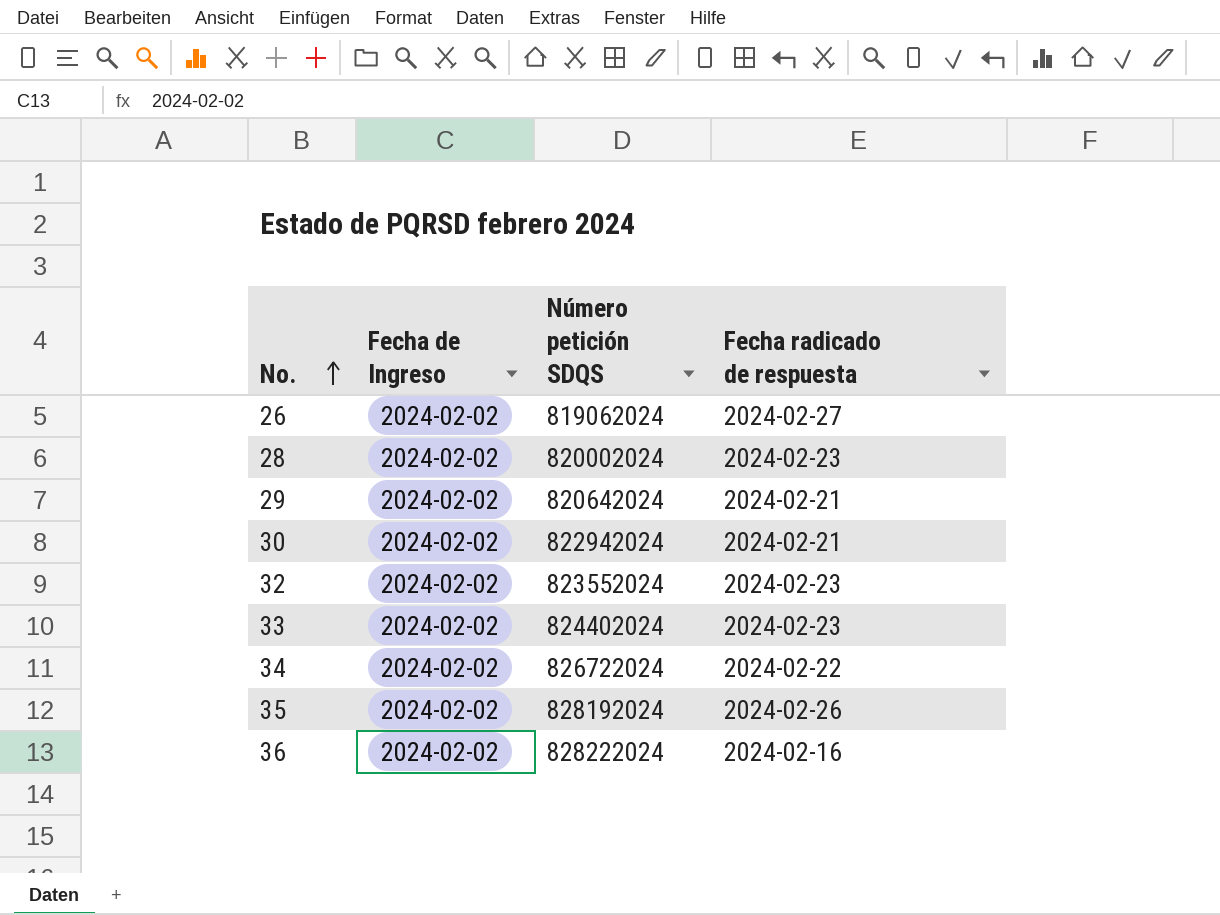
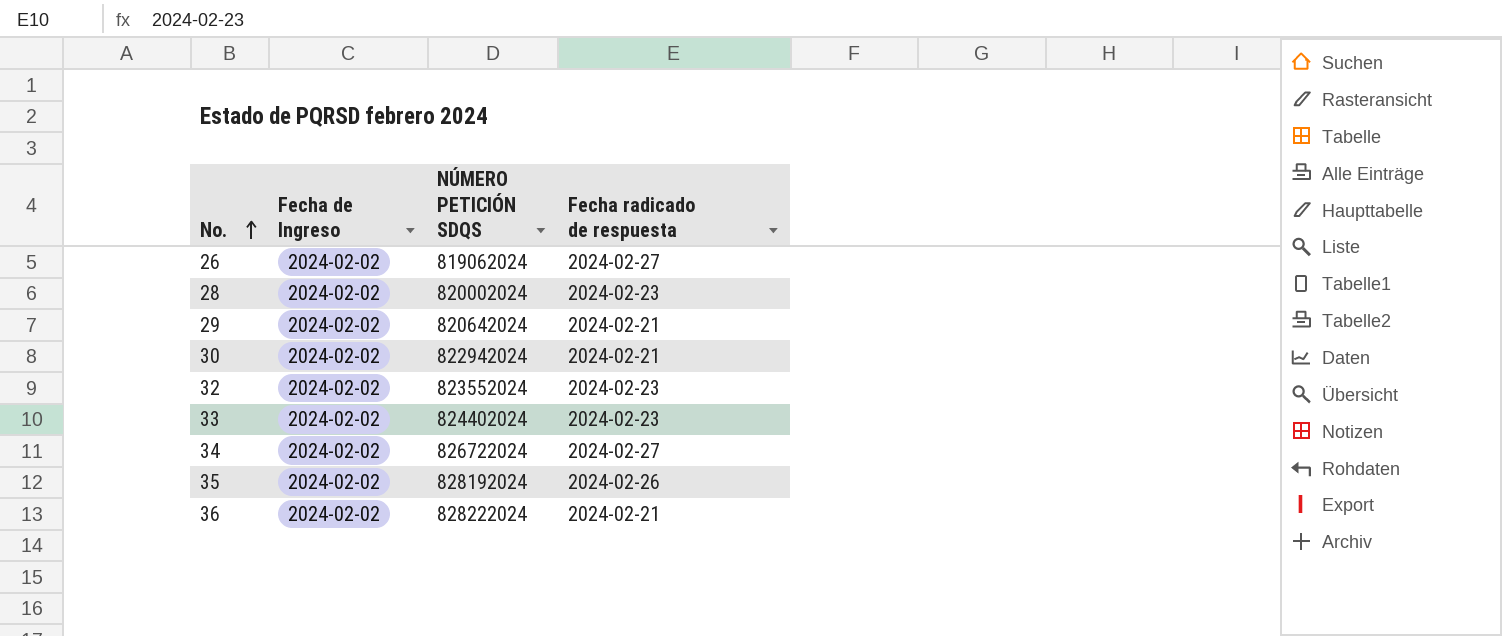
column name: Número petición SDQS -> NÚMERO PETICIÓN SDQS
34 | Fecha radicado de respuesta: 2024-02-22 -> 2024-02-27
36 | Fecha radicado de respuesta: 2024-02-16 -> 2024-02-21

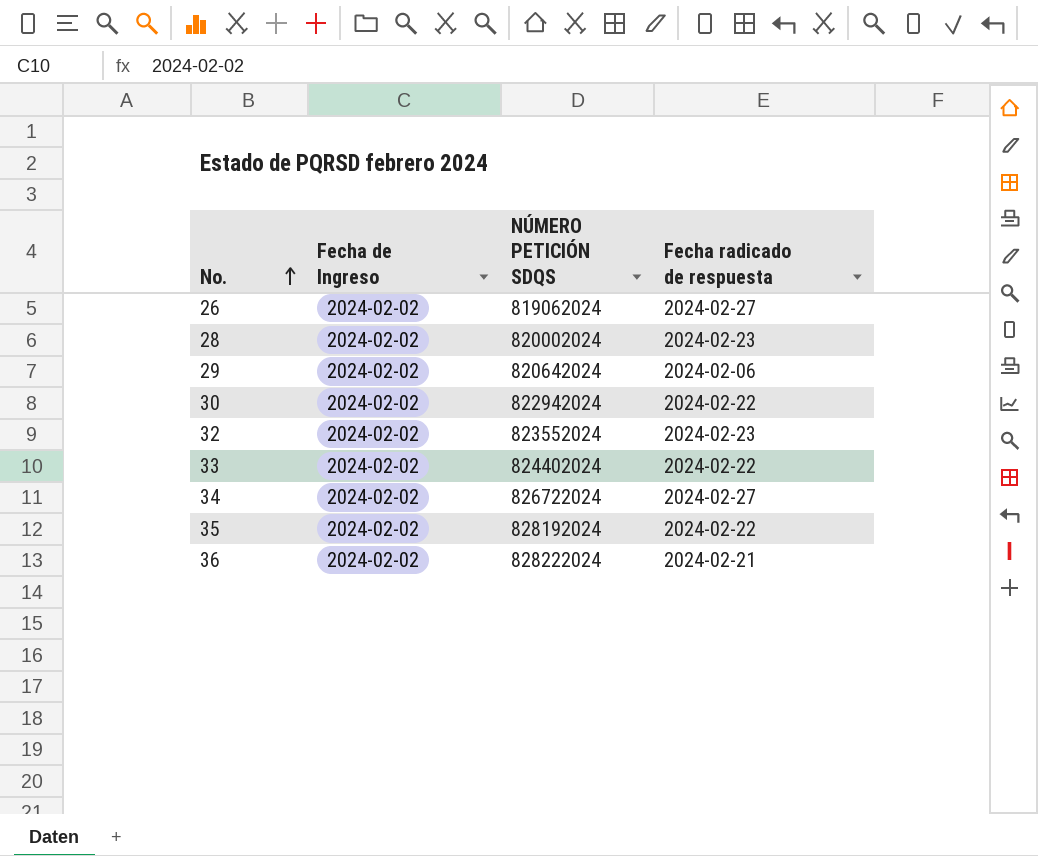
29 | Fecha radicado de respuesta: 2024-02-21 -> 2024-02-06
30 | Fecha radicado de respuesta: 2024-02-21 -> 2024-02-22
33 | Fecha radicado de respuesta: 2024-02-23 -> 2024-02-22
35 | Fecha radicado de respuesta: 2024-02-26 -> 2024-02-22

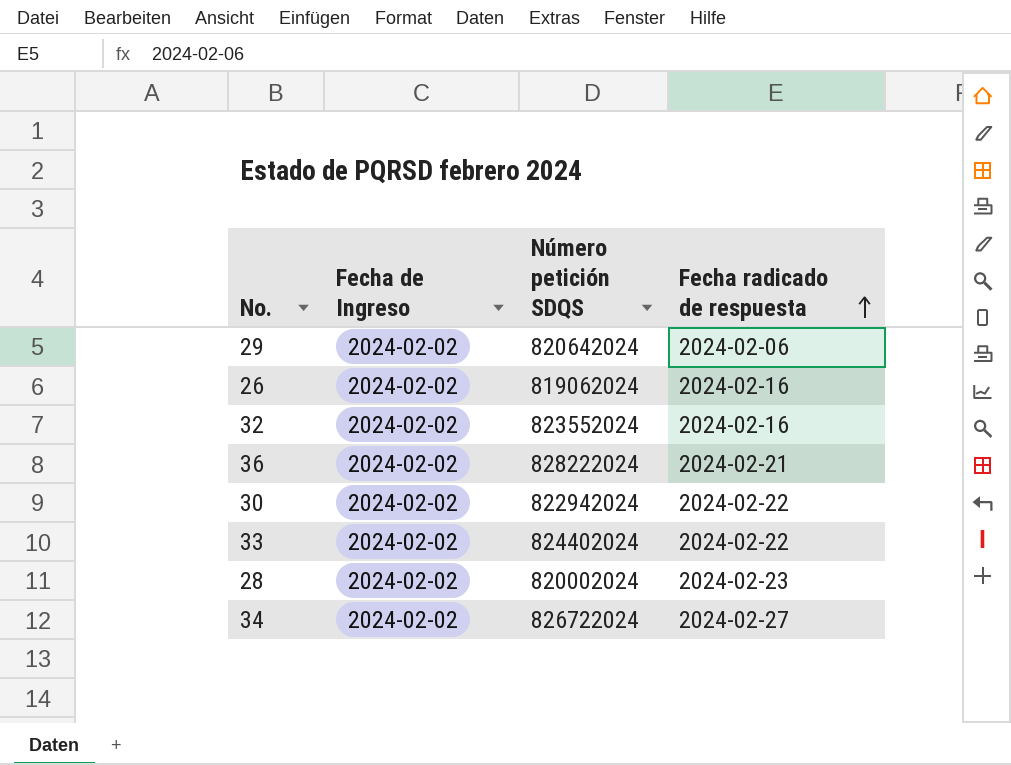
row order: No. ascending -> Fecha radicado de respuesta ascending
column name: NÚMERO PETICIÓN SDQS -> Número petición SDQS
row 35: 2024-02-02 | 828192024 | 2024-02-22 -> none
26 | Fecha radicado de respuesta: 2024-02-27 -> 2024-02-16
32 | Fecha radicado de respuesta: 2024-02-23 -> 2024-02-16

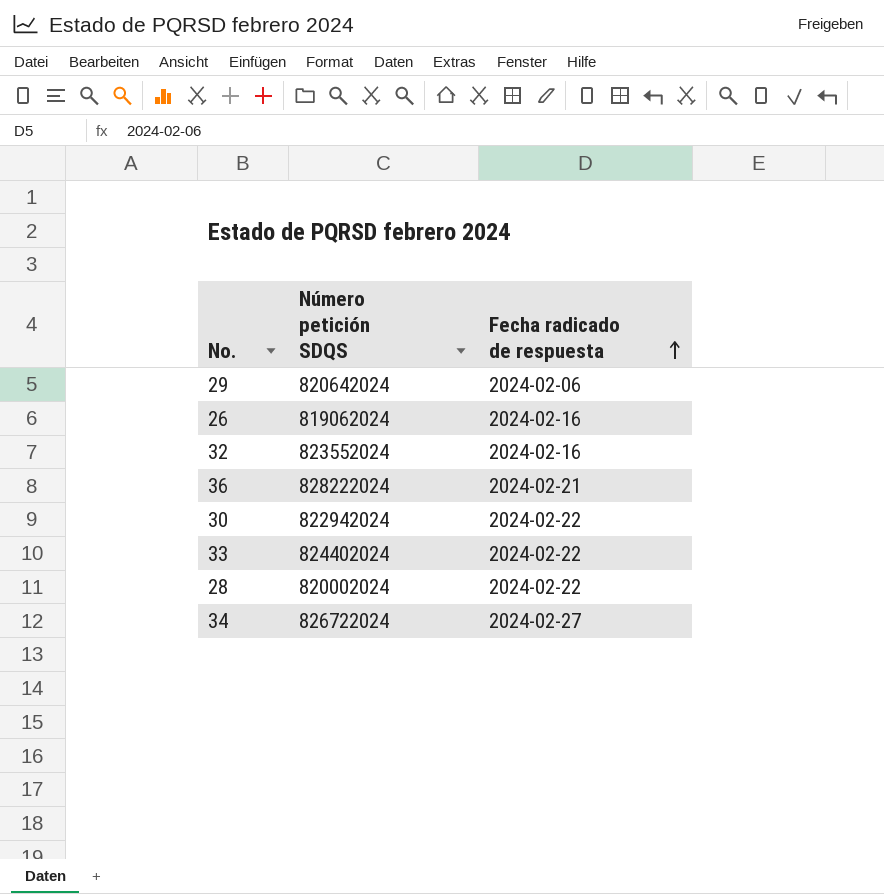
column Fecha de Ingreso | position: 2 -> none
28 | Fecha radicado de respuesta: 2024-02-23 -> 2024-02-22

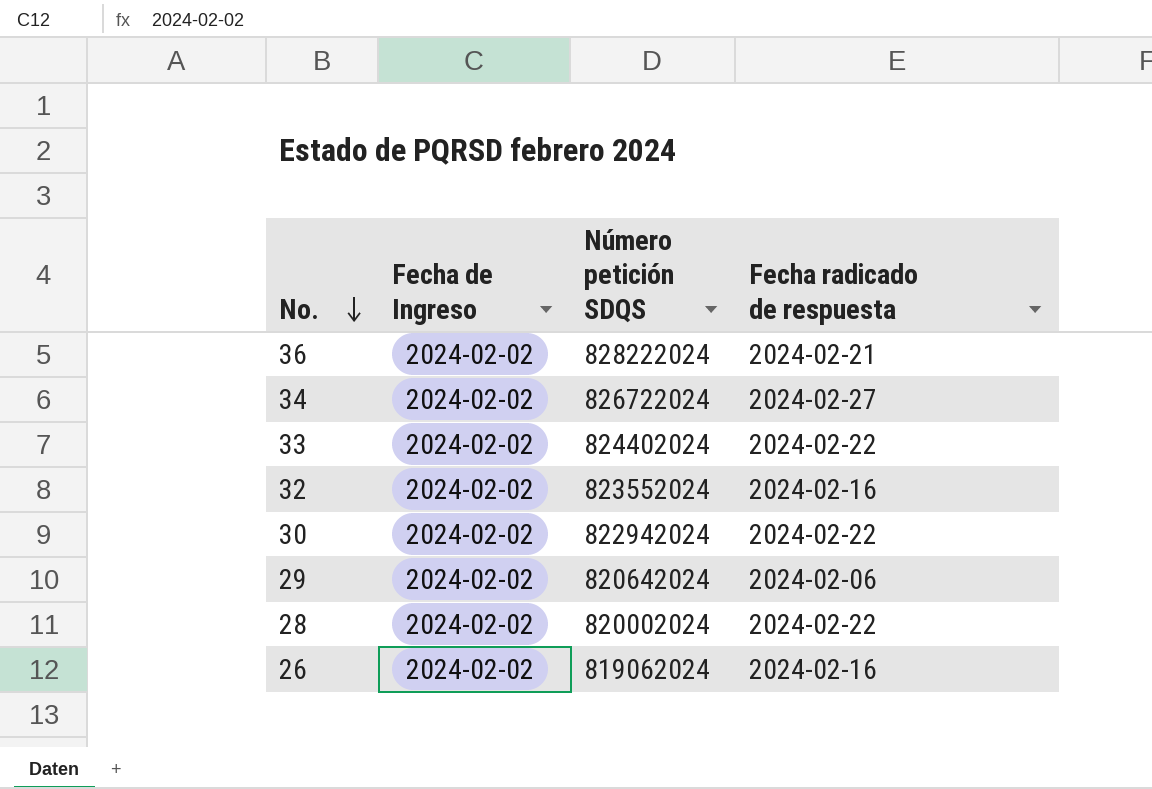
row order: Fecha radicado de respuesta ascending -> No. descending
column Fecha de Ingreso | position: none -> 2

